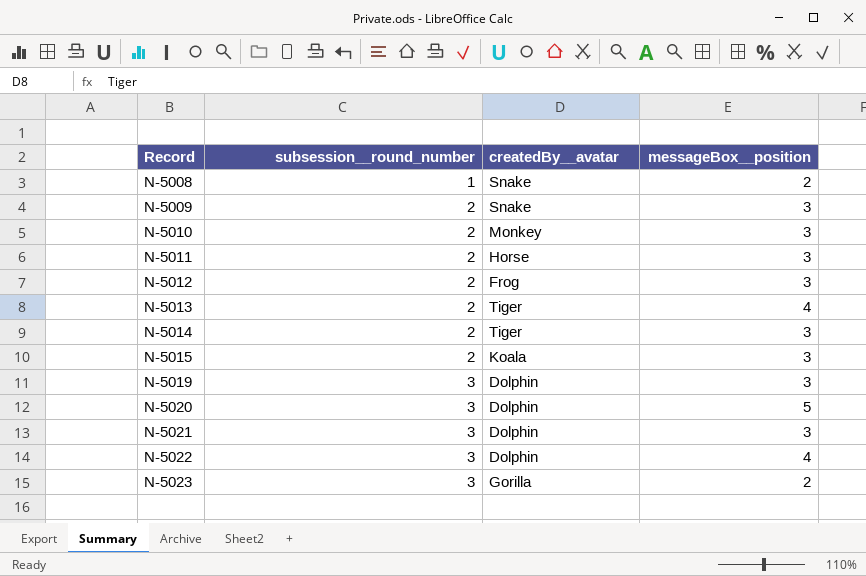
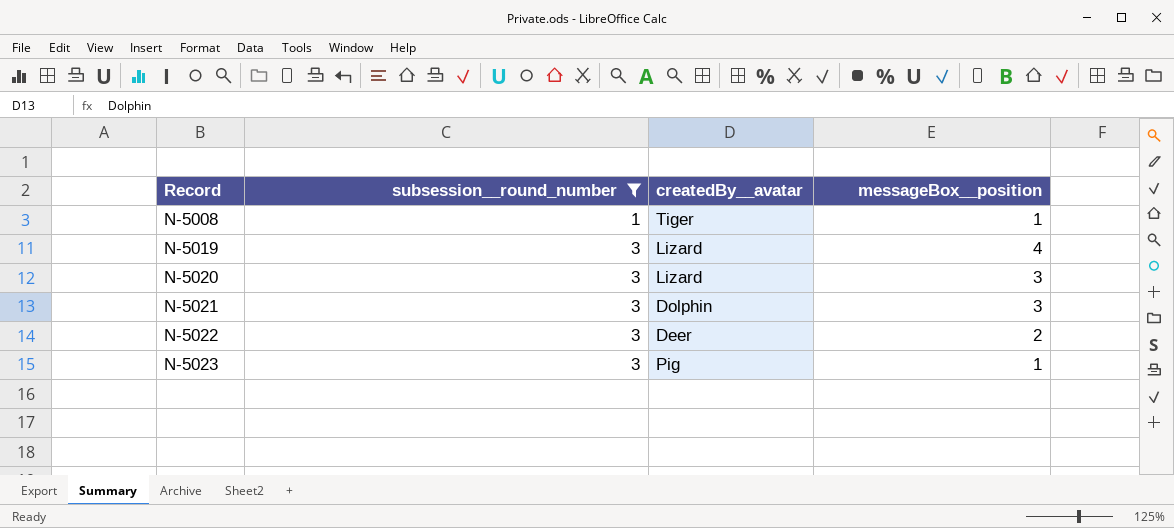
filter: none -> subsession__round_number != 2
N-5008 | createdBy__avatar: Snake -> Tiger
N-5008 | messageBox__position: 2 -> 1
N-5019 | createdBy__avatar: Dolphin -> Lizard
N-5019 | messageBox__position: 3 -> 4
N-5020 | createdBy__avatar: Dolphin -> Lizard
N-5020 | messageBox__position: 5 -> 3
N-5022 | createdBy__avatar: Dolphin -> Deer
N-5022 | messageBox__position: 4 -> 2
N-5023 | createdBy__avatar: Gorilla -> Pig
N-5023 | messageBox__position: 2 -> 1

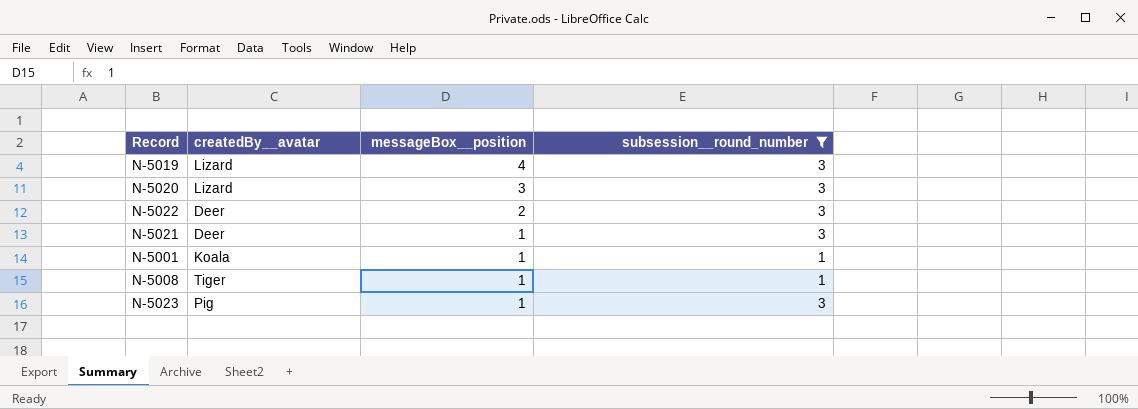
row order: Record ascending -> messageBox__position descending
column subsession__round_number | position: 2 -> 4
N-5021 | createdBy__avatar: Dolphin -> Deer
N-5021 | messageBox__position: 3 -> 1
row N-5001: none -> Koala | 1 | 1

